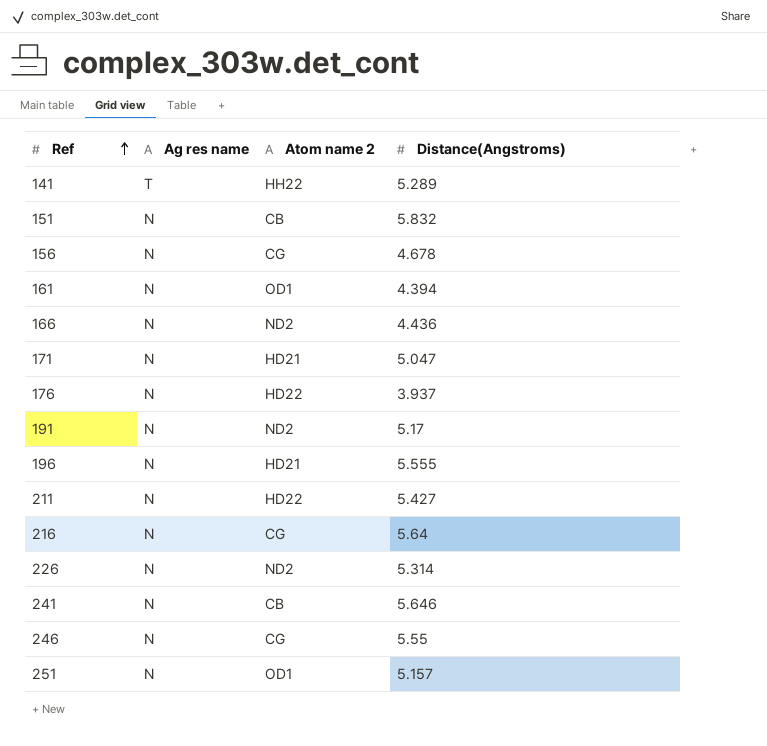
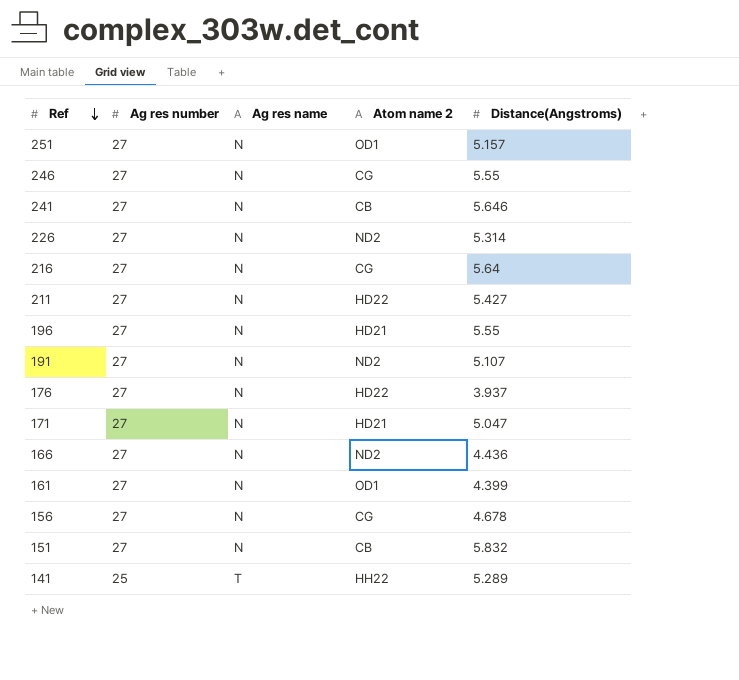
row order: Ref ascending -> Ref descending
column Ag res number | position: none -> 2
196 | Distance(Angstroms): 5.555 -> 5.55
191 | Distance(Angstroms): 5.17 -> 5.107
161 | Distance(Angstroms): 4.394 -> 4.399

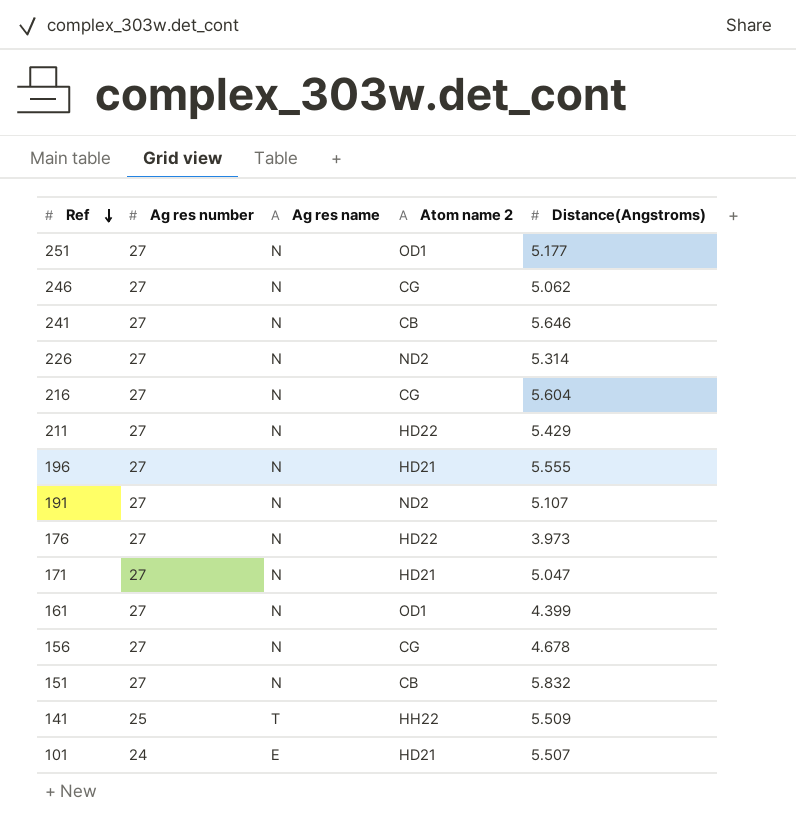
row 166: 27 | N | ND2 | 4.436 -> none
251 | Distance(Angstroms): 5.157 -> 5.177
246 | Distance(Angstroms): 5.55 -> 5.062
216 | Distance(Angstroms): 5.64 -> 5.604
211 | Distance(Angstroms): 5.427 -> 5.429
196 | Distance(Angstroms): 5.55 -> 5.555
176 | Distance(Angstroms): 3.937 -> 3.973
141 | Distance(Angstroms): 5.289 -> 5.509
row 101: none -> 24 | E | HD21 | 5.507

